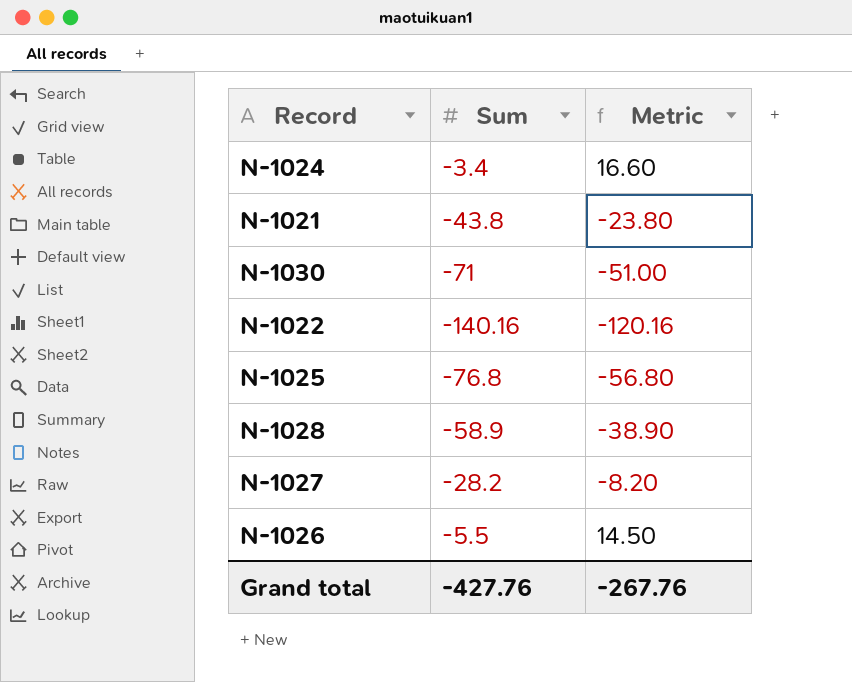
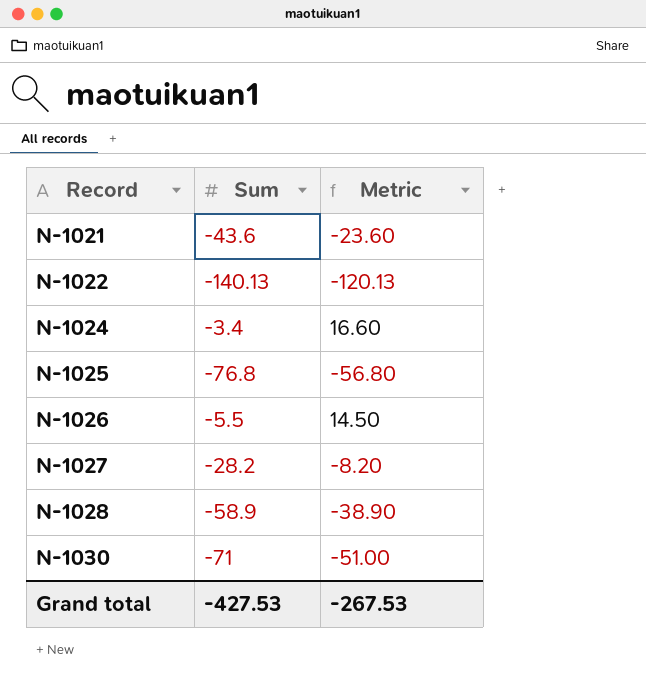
row order: none -> Record ascending
N-1021 | Sum: -43.8 -> -43.6
N-1021 | Metric: -23.80 -> -23.60
N-1022 | Sum: -140.16 -> -140.13
N-1022 | Metric: -120.16 -> -120.13
Grand total | Sum: -427.76 -> -427.53
Grand total | Metric: -267.76 -> -267.53

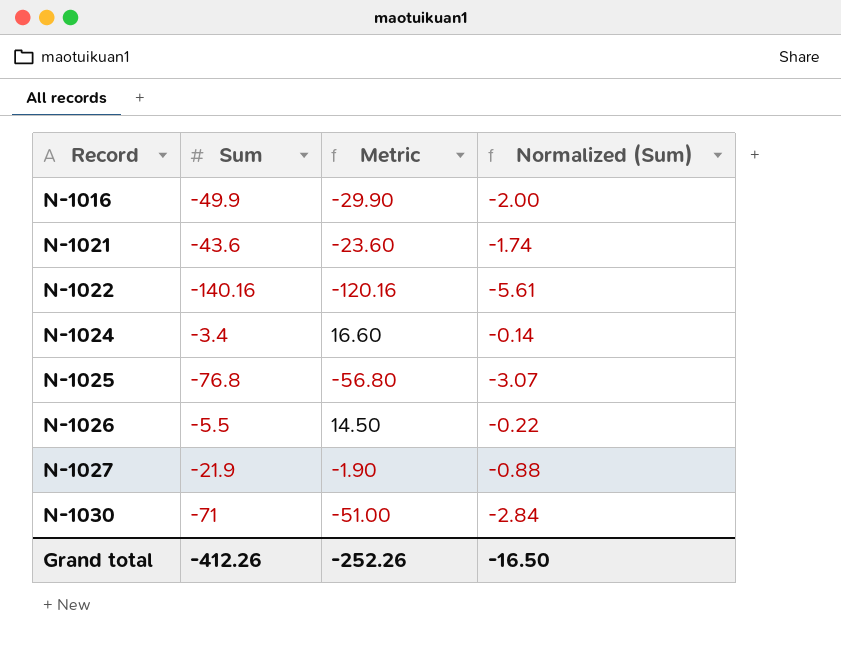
column Normalized (Sum) | formula: none -> [Sum] * 0.04
row N-1028: -58.9 | -38.90 -> none
row N-1016: none -> -49.9 | -29.90 | -2.00
N-1022 | Sum: -140.13 -> -140.16
N-1022 | Metric: -120.13 -> -120.16
N-1027 | Sum: -28.2 -> -21.9
N-1027 | Metric: -8.20 -> -1.90
Grand total | Sum: -427.53 -> -412.26
Grand total | Metric: -267.53 -> -252.26

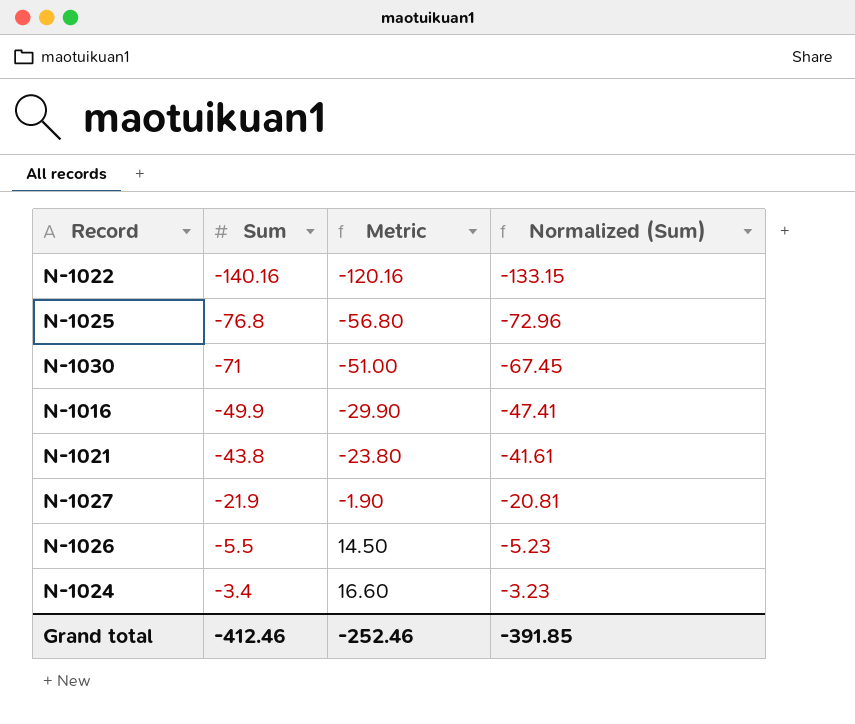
row order: Record ascending -> Sum ascending
column Normalized (Sum) | formula: [Sum] * 0.04 -> [Sum] * 0.95
N-1021 | Sum: -43.6 -> -43.8
N-1021 | Metric: -23.60 -> -23.80
Grand total | Sum: -412.26 -> -412.46
Grand total | Metric: -252.26 -> -252.46
Grand total | Normalized (Sum): -16.50 -> -391.85

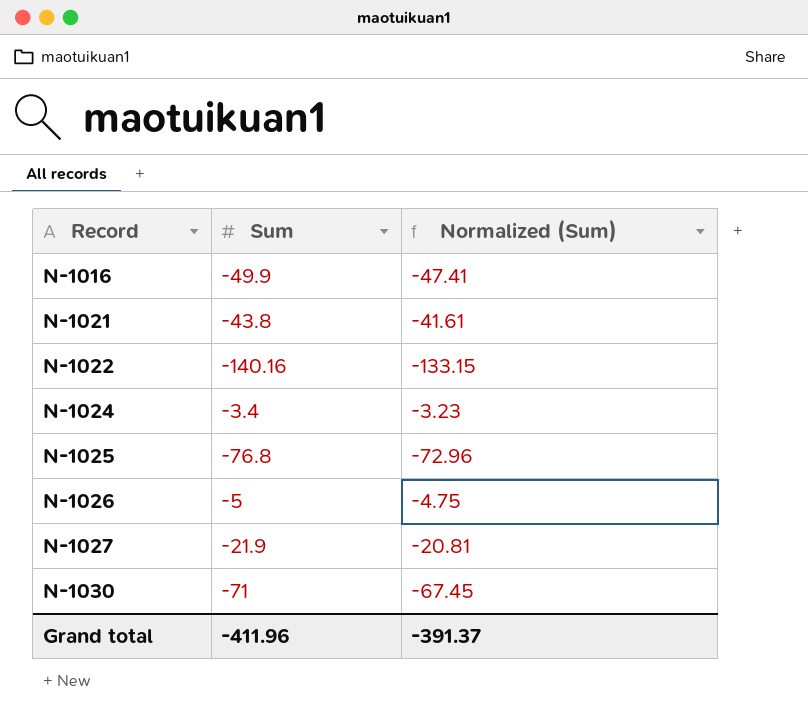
row order: Sum ascending -> Record ascending
column Metric | formula: [Sum] + 20 -> none
N-1026 | Sum: -5.5 -> -5
N-1026 | Normalized (Sum): -5.23 -> -4.75
Grand total | Sum: -412.46 -> -411.96
Grand total | Normalized (Sum): -391.85 -> -391.37

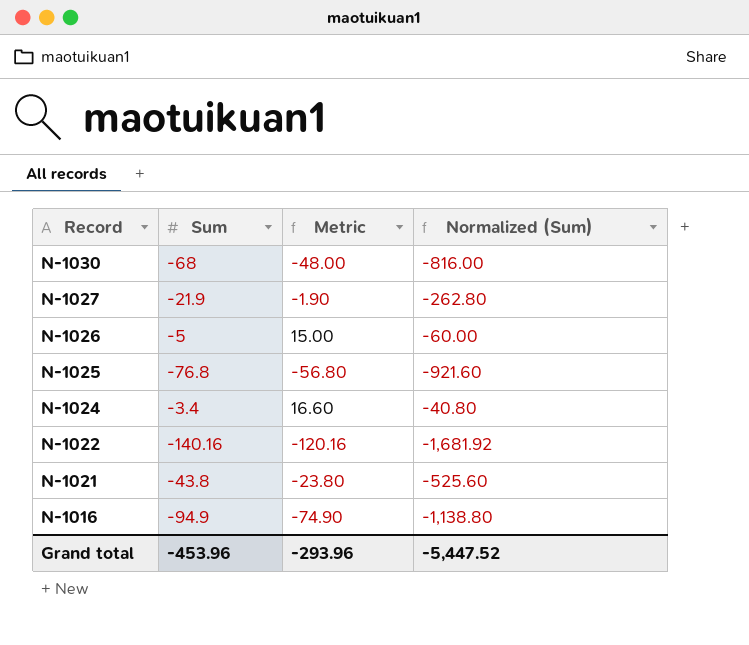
row order: Record ascending -> Record descending
column Metric | formula: none -> [Sum] + 20
column Normalized (Sum) | formula: [Sum] * 0.95 -> [Sum] * 12
N-1030 | Sum: -71 -> -68
N-1016 | Sum: -49.9 -> -94.9
Grand total | Sum: -411.96 -> -453.96
Grand total | Normalized (Sum): -391.37 -> -5,447.52

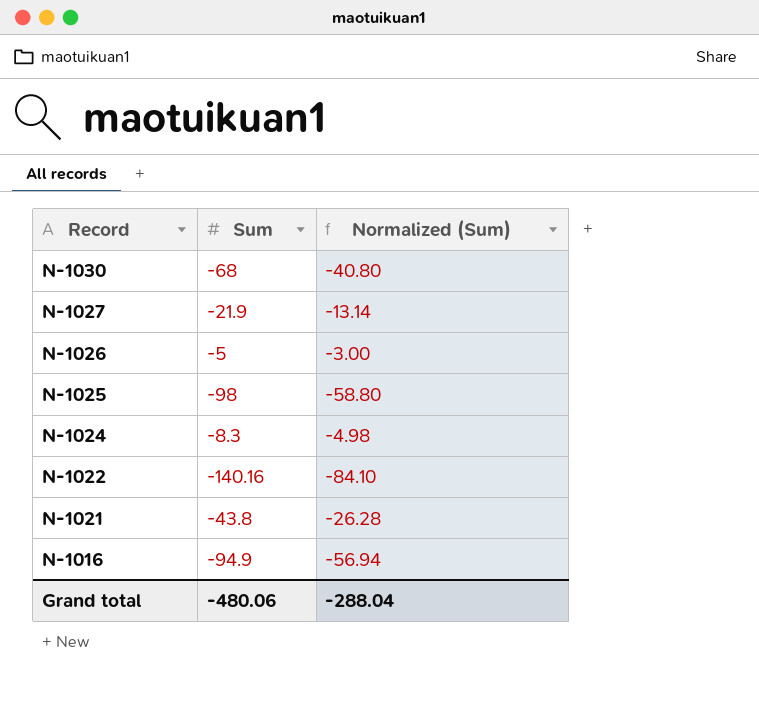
column Metric | formula: [Sum] + 20 -> none
column Normalized (Sum) | formula: [Sum] * 12 -> [Sum] * 0.6
N-1025 | Sum: -76.8 -> -98
N-1024 | Sum: -3.4 -> -8.3
Grand total | Sum: -453.96 -> -480.06
Grand total | Normalized (Sum): -5,447.52 -> -288.04

